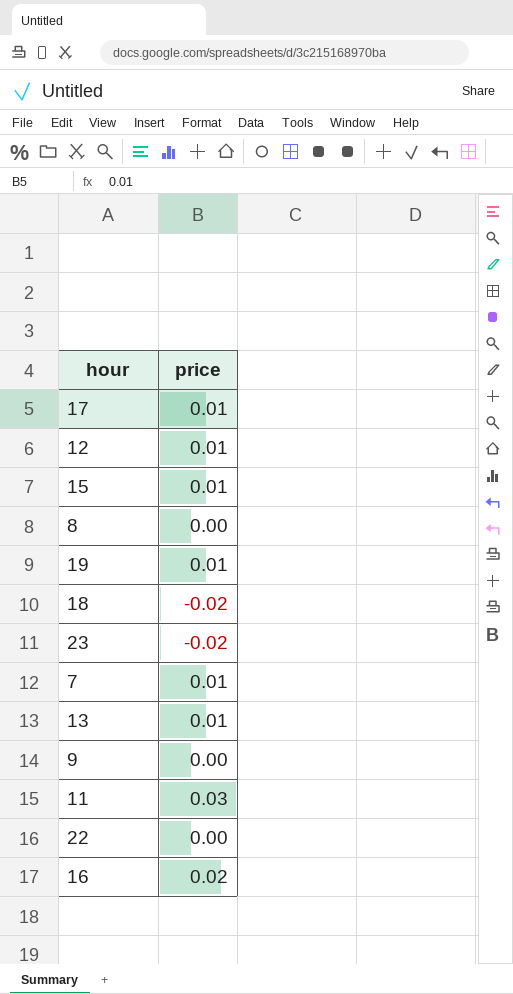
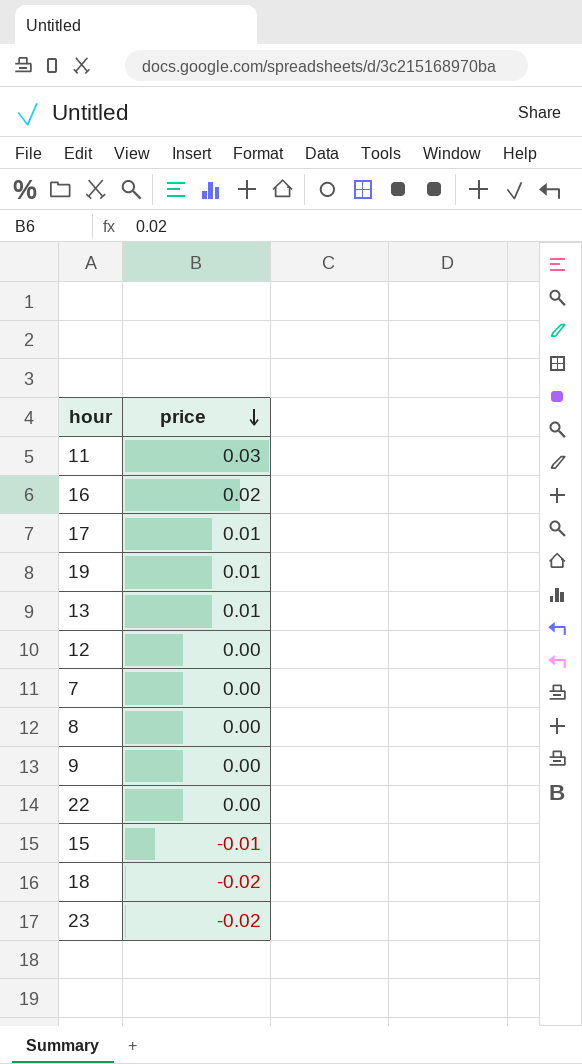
row order: none -> price descending
12 | price: 0.01 -> 0.00
7 | price: 0.01 -> 0.00
15 | price: 0.01 -> -0.01

